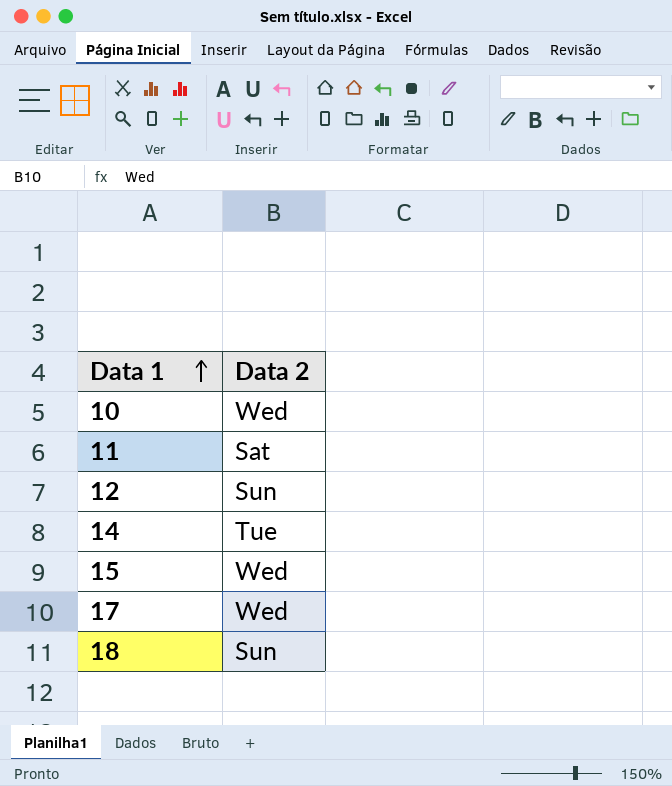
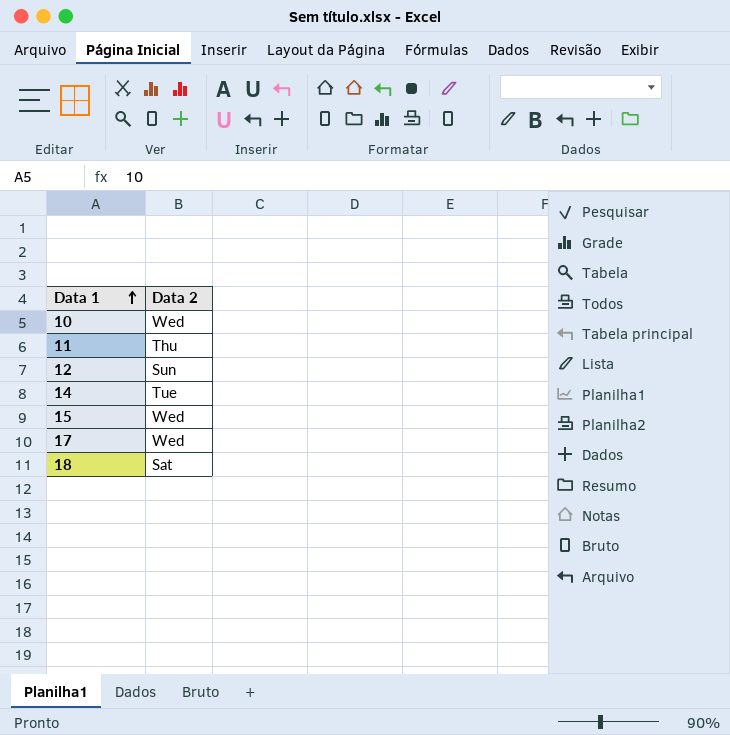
11 | Data 2: Sat -> Thu
18 | Data 2: Sun -> Sat

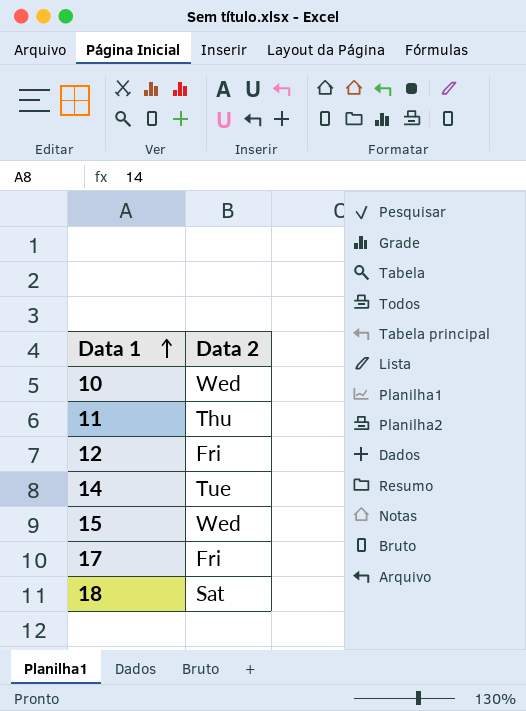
12 | Data 2: Sun -> Fri
17 | Data 2: Wed -> Fri

